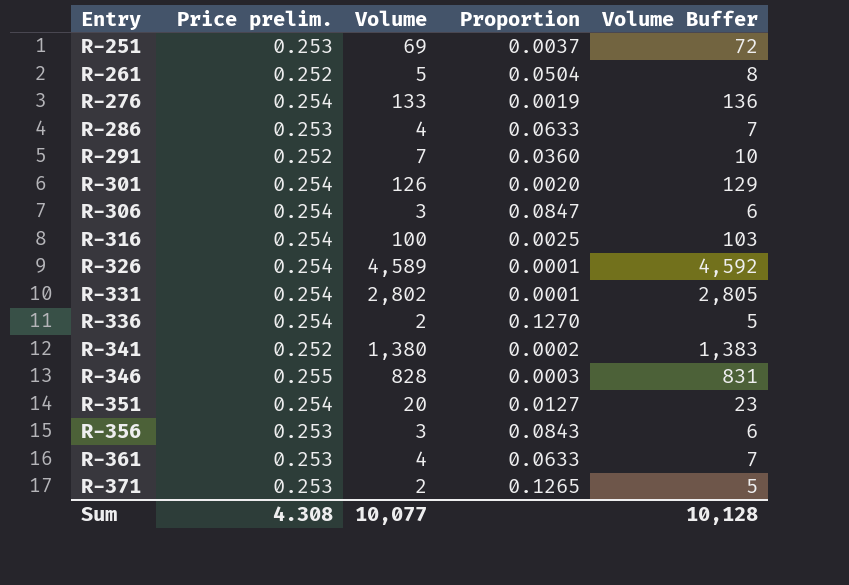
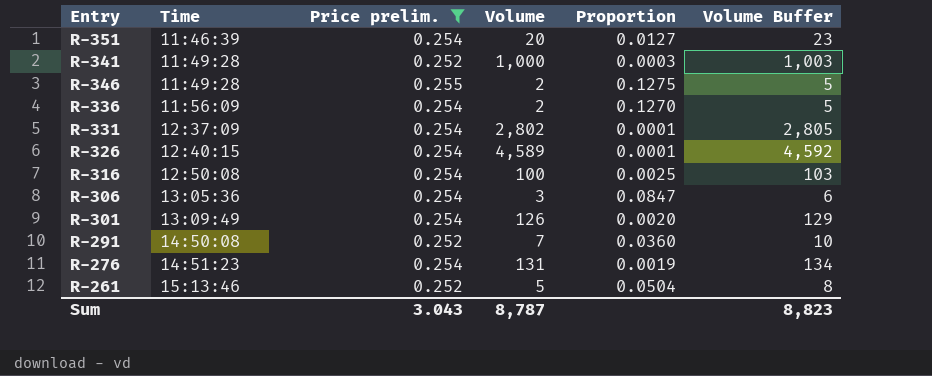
filter: none -> Price prelim. != 0.253
row order: Entry ascending -> Time ascending
column Time | position: none -> 2
R-341 | Volume: 1,380 -> 1,000
R-341 | Proportion: 0.0002 -> 0.0003
R-341 | Volume Buffer: 1,383 -> 1,003
R-346 | Volume: 828 -> 2
R-346 | Proportion: 0.0003 -> 0.1275
R-346 | Volume Buffer: 831 -> 5
R-276 | Volume: 133 -> 131
R-276 | Volume Buffer: 136 -> 134
Sum | Price prelim.: 4.308 -> 3.043
Sum | Volume: 10,077 -> 8,787
Sum | Volume Buffer: 10,128 -> 8,823

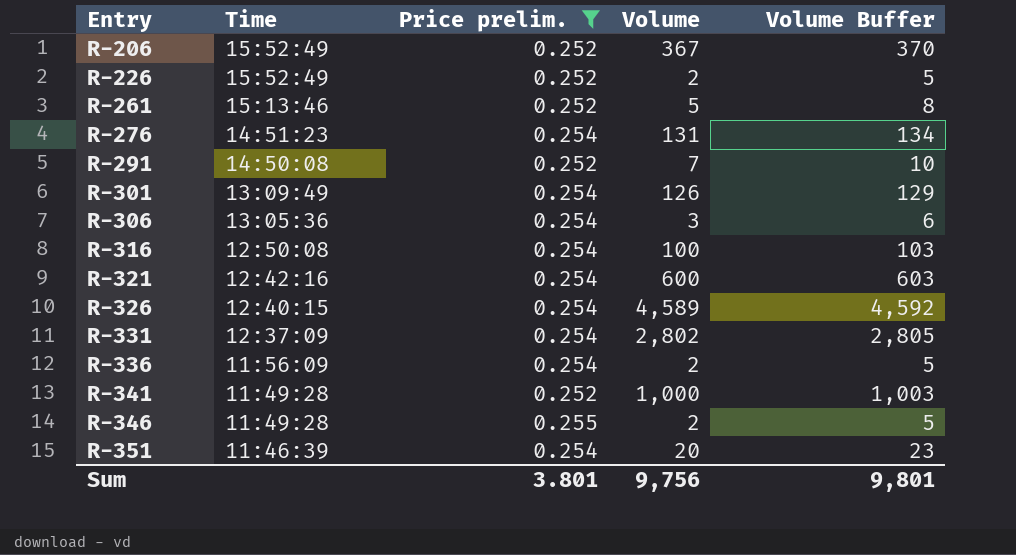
row order: Time ascending -> Entry ascending
column Proportion | formula: [Price prelim.] / [Volume] -> none
row R-206: none -> 15:52:49 | 0.252 | 367 | 370
row R-226: none -> 15:52:49 | 0.252 | 2 | 5
row R-321: none -> 12:42:16 | 0.254 | 600 | 603
Sum | Price prelim.: 3.043 -> 3.801
Sum | Volume: 8,787 -> 9,756
Sum | Volume Buffer: 8,823 -> 9,801

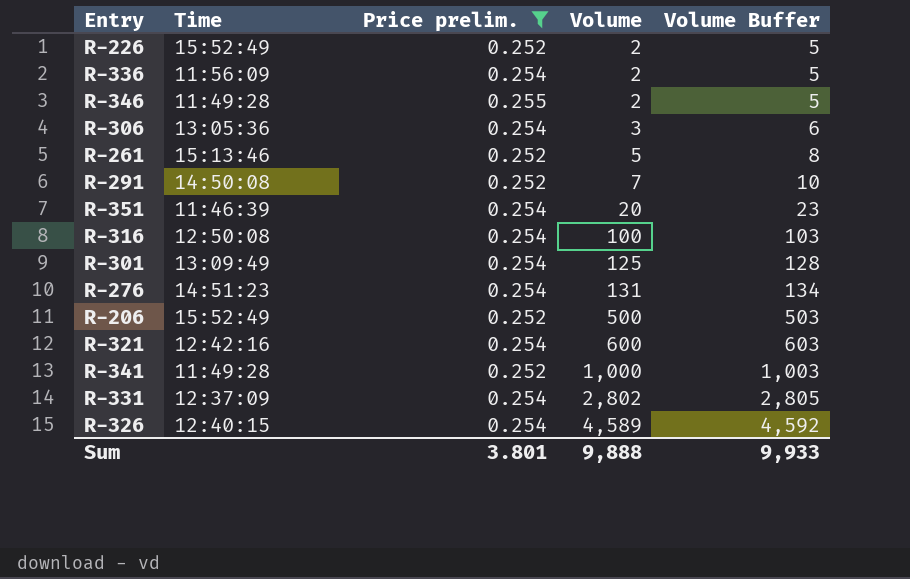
row order: Entry ascending -> Volume ascending
R-301 | Volume: 126 -> 125
R-301 | Volume Buffer: 129 -> 128
R-206 | Volume: 367 -> 500
R-206 | Volume Buffer: 370 -> 503
Sum | Volume: 9,756 -> 9,888
Sum | Volume Buffer: 9,801 -> 9,933

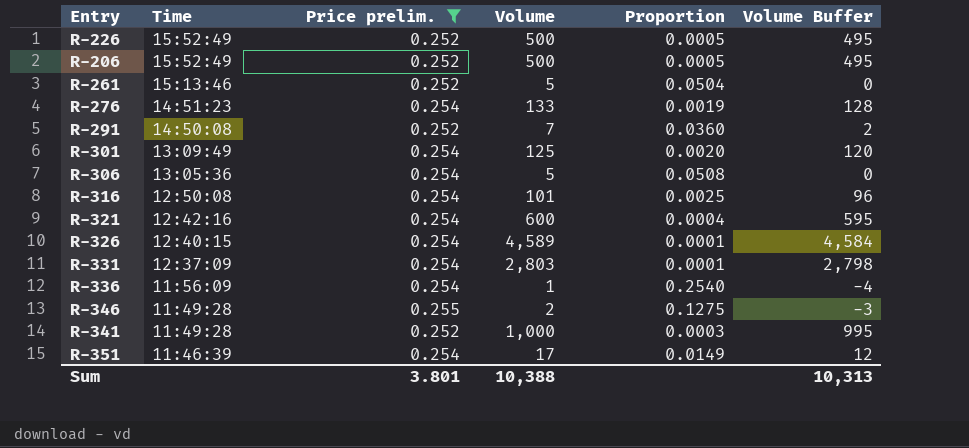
row order: Volume ascending -> Time descending
column Proportion | formula: none -> [Price prelim.] / [Volume]
column Volume Buffer | formula: [Volume] + 3 -> [Volume] - 5
R-226 | Volume: 2 -> 500
R-276 | Volume: 131 -> 133
R-306 | Volume: 3 -> 5
R-316 | Volume: 100 -> 101
R-331 | Volume: 2,802 -> 2,803
R-336 | Volume: 2 -> 1
R-351 | Volume: 20 -> 17
Sum | Volume: 9,888 -> 10,388
Sum | Volume Buffer: 9,933 -> 10,313

